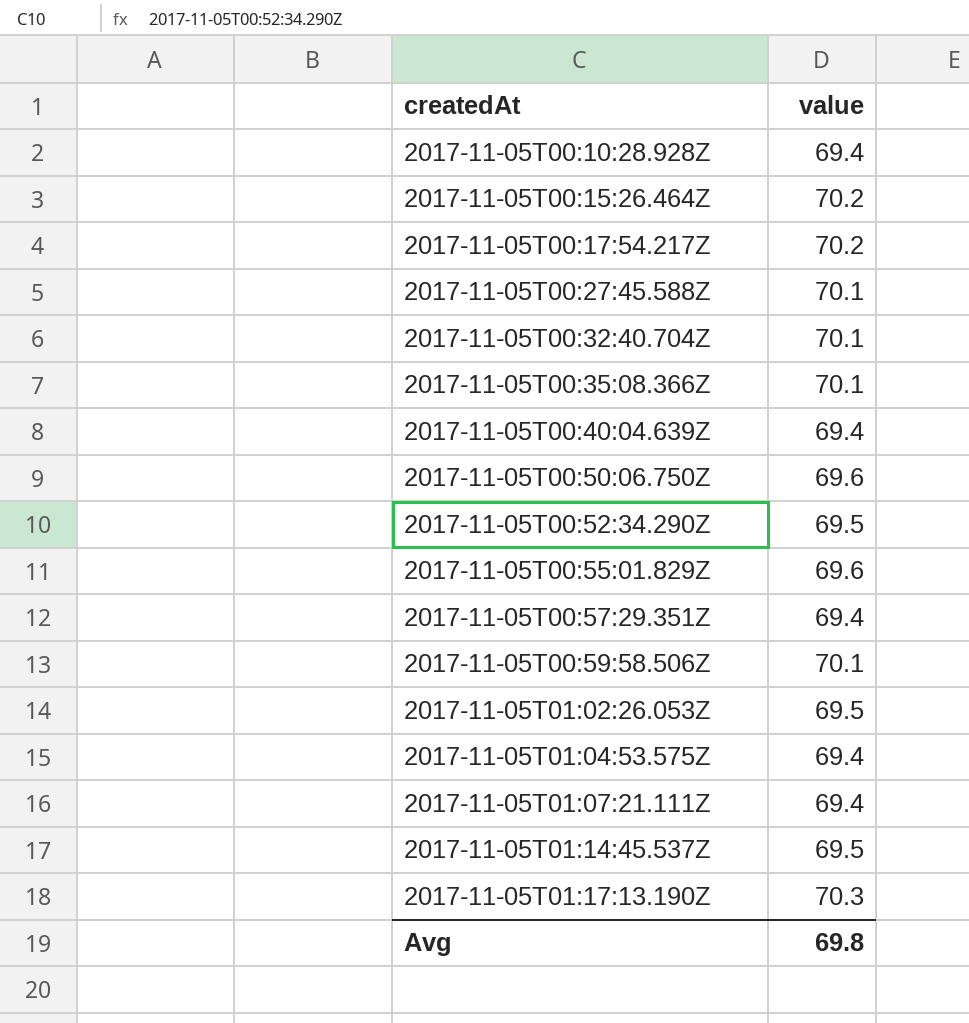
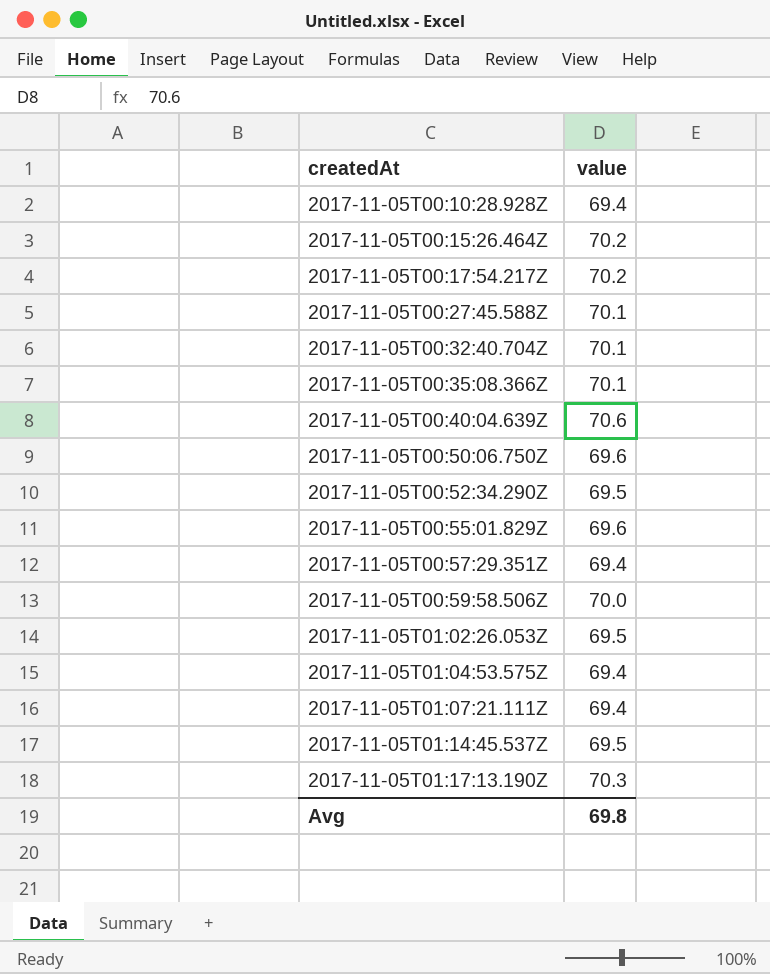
2017-11-05T00:40:04.639Z | value: 69.4 -> 70.6
2017-11-05T00:59:58.506Z | value: 70.1 -> 70.0

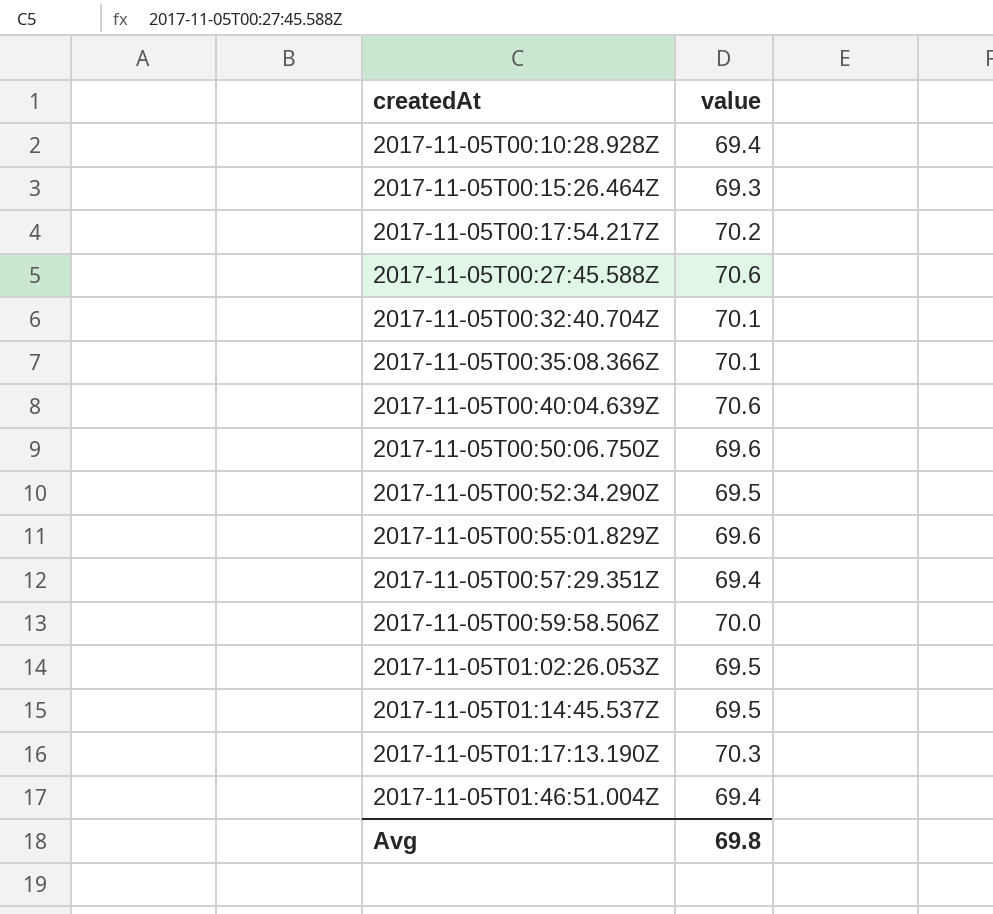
row 2017-11-05T01:04:53.575Z: 69.4 -> none
row 2017-11-05T01:07:21.111Z: 69.4 -> none
2017-11-05T00:15:26.464Z | value: 70.2 -> 69.3
2017-11-05T00:27:45.588Z | value: 70.1 -> 70.6
row 2017-11-05T01:46:51.004Z: none -> 69.4

